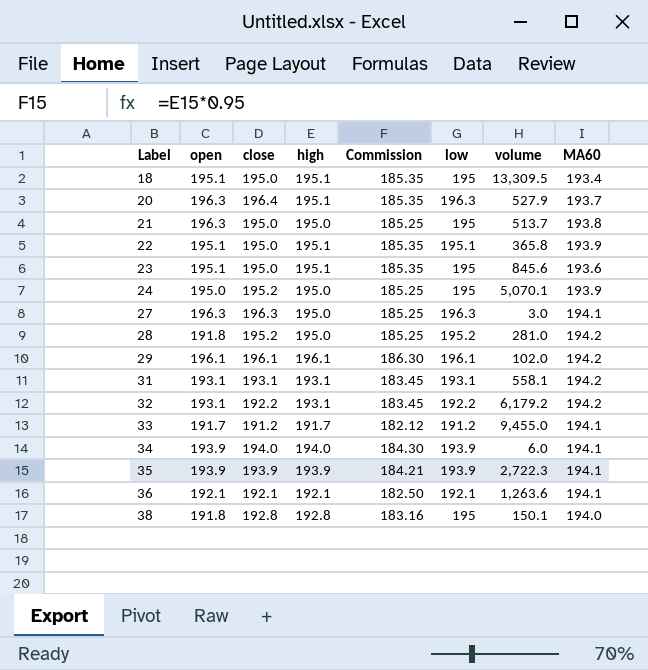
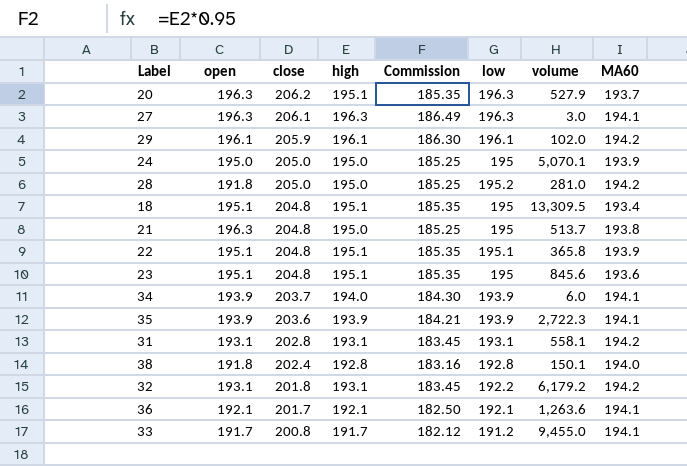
row order: Label ascending -> close descending
20 | close: 196.4 -> 206.2
27 | close: 196.3 -> 206.1
27 | high: 195.0 -> 196.3
27 | Commission: 185.25 -> 186.49
29 | close: 196.1 -> 205.9
24 | close: 195.2 -> 205.0
28 | close: 195.2 -> 205.0
18 | close: 195.0 -> 204.8
21 | close: 195.0 -> 204.8
22 | close: 195.0 -> 204.8
23 | close: 195.0 -> 204.8
34 | close: 194.0 -> 203.7
35 | close: 193.9 -> 203.6
31 | close: 193.1 -> 202.8
38 | close: 192.8 -> 202.4
38 | low: 195 -> 192.8
32 | close: 192.2 -> 201.8
36 | close: 192.1 -> 201.7
33 | close: 191.2 -> 200.8

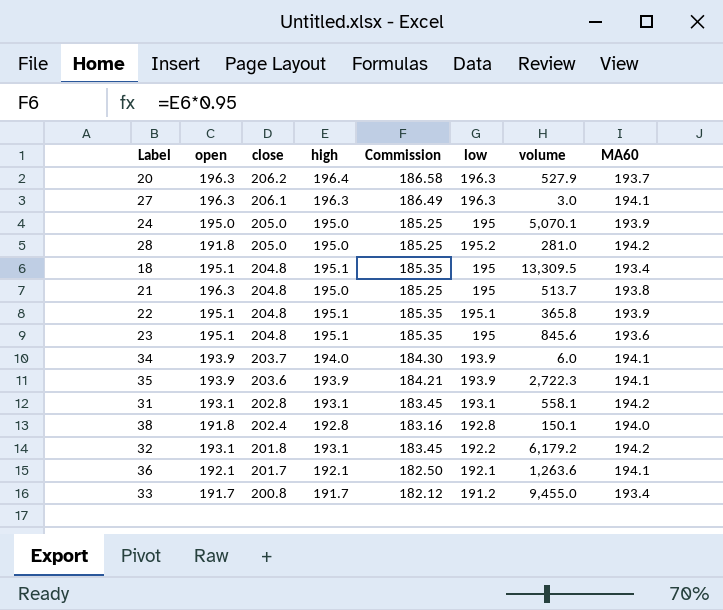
row 29: 196.1 | 205.9 | 196.1 | 186.30 | 196.1 | 102.0 | 194.2 -> none
20 | high: 195.1 -> 196.4
20 | Commission: 185.35 -> 186.58
33 | MA60: 194.1 -> 193.4

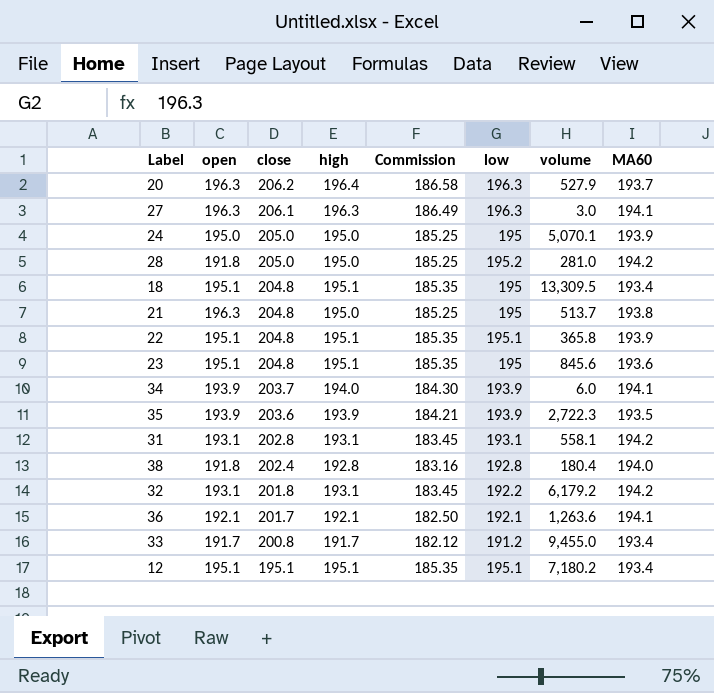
35 | MA60: 194.1 -> 193.5
38 | volume: 150.1 -> 180.4
row 12: none -> 195.1 | 195.1 | 195.1 | 185.35 | 195.1 | 7,180.2 | 193.4

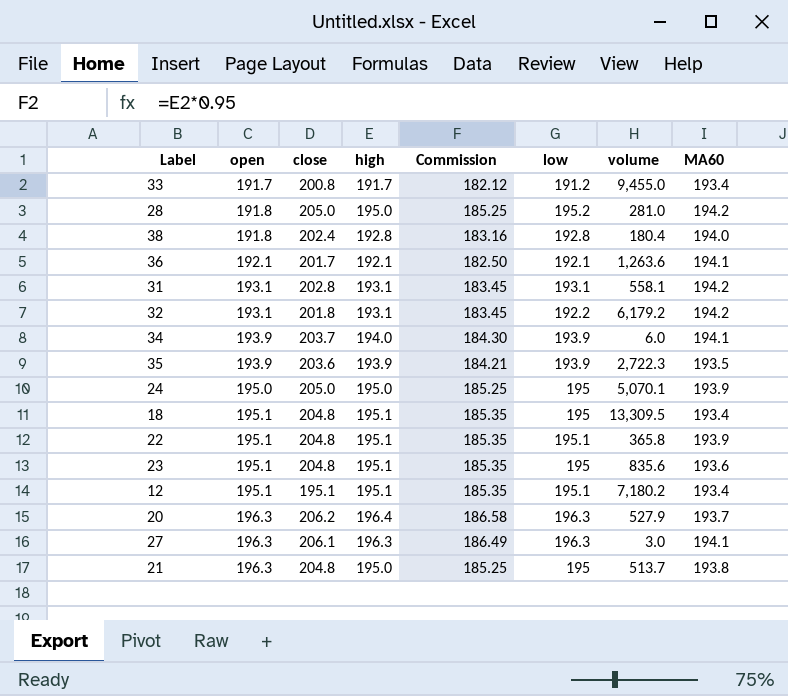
row order: close descending -> open ascending
23 | volume: 845.6 -> 835.6

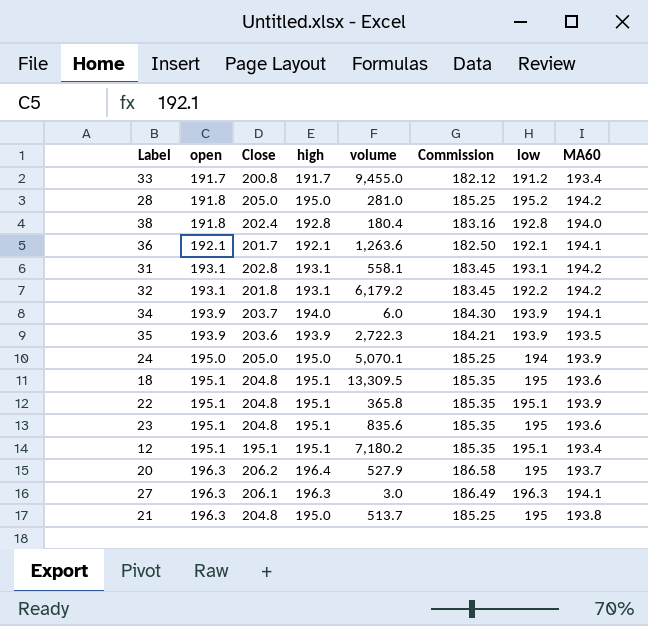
column name: close -> Close
column volume | position: 7 -> 5
24 | low: 195 -> 194
18 | MA60: 193.4 -> 193.6
20 | low: 196.3 -> 195

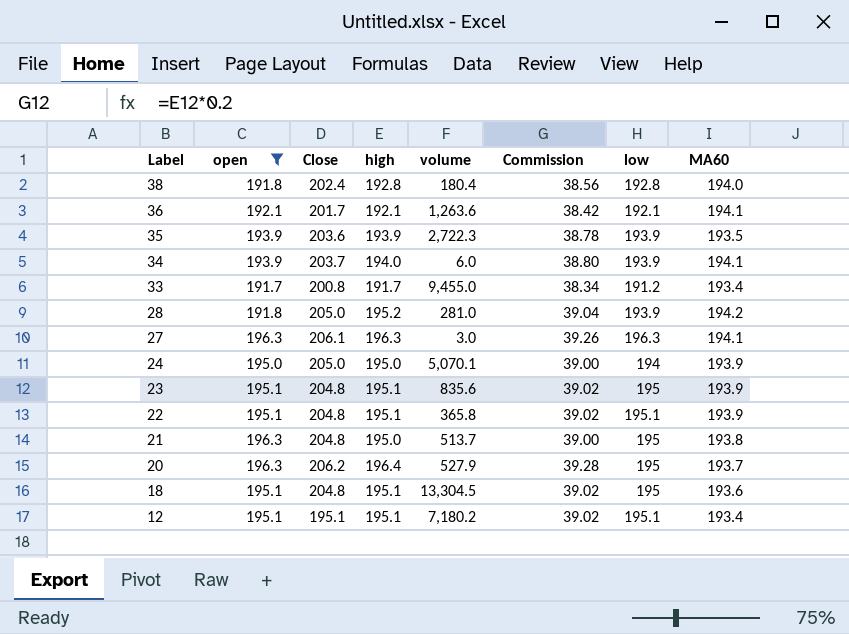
filter: none -> open != 193.1
row order: open ascending -> Label descending
column Commission | formula: [high] * 0.95 -> [high] * 0.2
28 | high: 195.0 -> 195.2
28 | low: 195.2 -> 193.9
23 | MA60: 193.6 -> 193.9
18 | volume: 13,309.5 -> 13,304.5

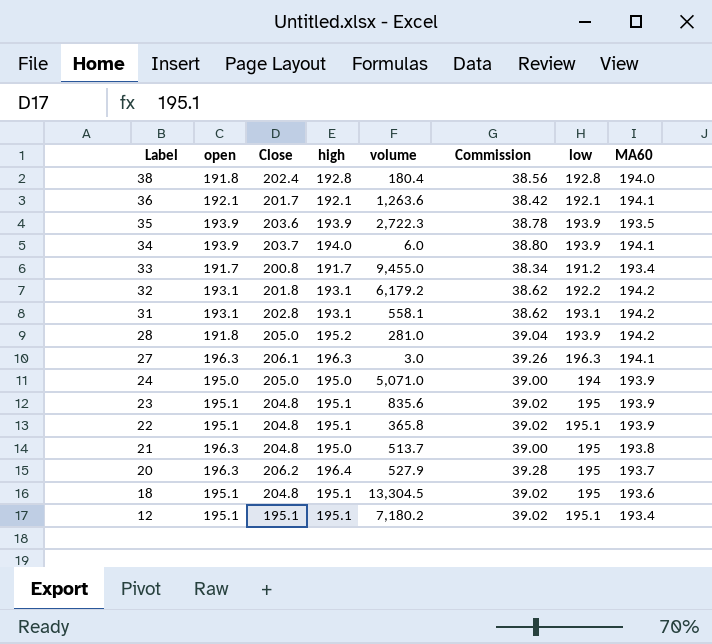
filter: open != 193.1 -> none
24 | volume: 5,070.1 -> 5,071.0

